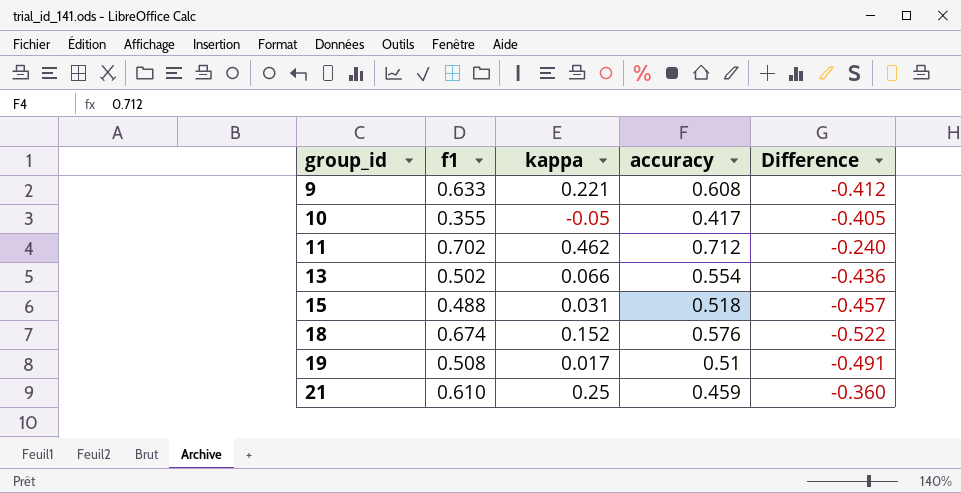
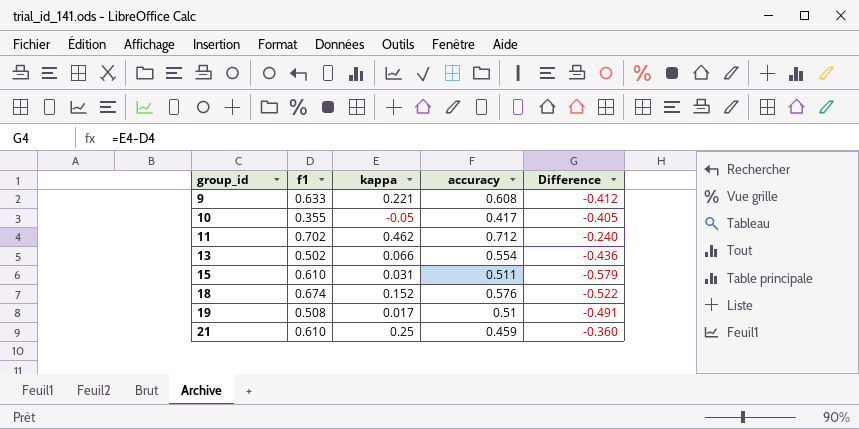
15 | f1: 0.488 -> 0.610
15 | accuracy: 0.518 -> 0.511
15 | Difference: -0.457 -> -0.579

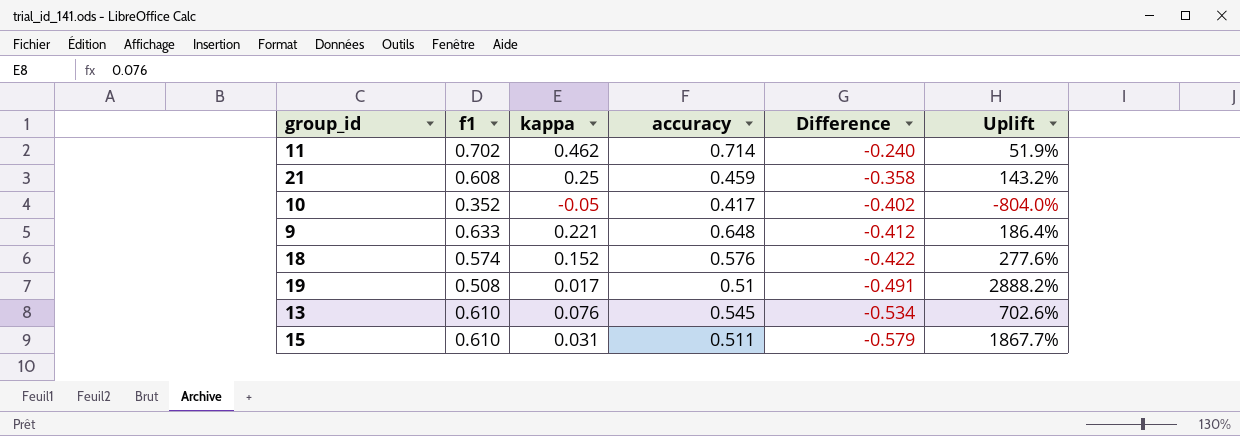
row order: group_id ascending -> Difference descending
column Uplift | formula: none -> ([f1] - [kappa]) / [kappa]
11 | accuracy: 0.712 -> 0.714
21 | f1: 0.610 -> 0.608
21 | Difference: -0.360 -> -0.358
10 | f1: 0.355 -> 0.352
10 | Difference: -0.405 -> -0.402
9 | accuracy: 0.608 -> 0.648
18 | f1: 0.674 -> 0.574
18 | Difference: -0.522 -> -0.422
13 | f1: 0.502 -> 0.610
13 | kappa: 0.066 -> 0.076
13 | accuracy: 0.554 -> 0.545
13 | Difference: -0.436 -> -0.534

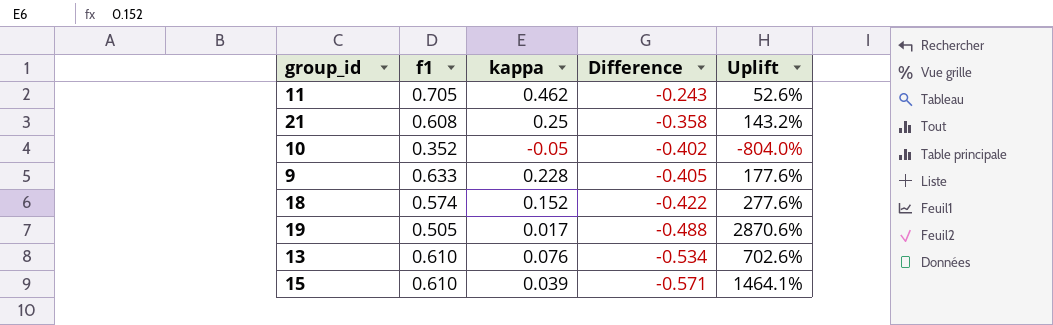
column accuracy | position: 4 -> none
11 | f1: 0.702 -> 0.705
11 | Difference: -0.240 -> -0.243
11 | Uplift: 51.9% -> 52.6%
9 | kappa: 0.221 -> 0.228
9 | Difference: -0.412 -> -0.405
9 | Uplift: 186.4% -> 177.6%
19 | f1: 0.508 -> 0.505
19 | Difference: -0.491 -> -0.488
19 | Uplift: 2888.2% -> 2870.6%
15 | kappa: 0.031 -> 0.039
15 | Difference: -0.579 -> -0.571
15 | Uplift: 1867.7% -> 1464.1%

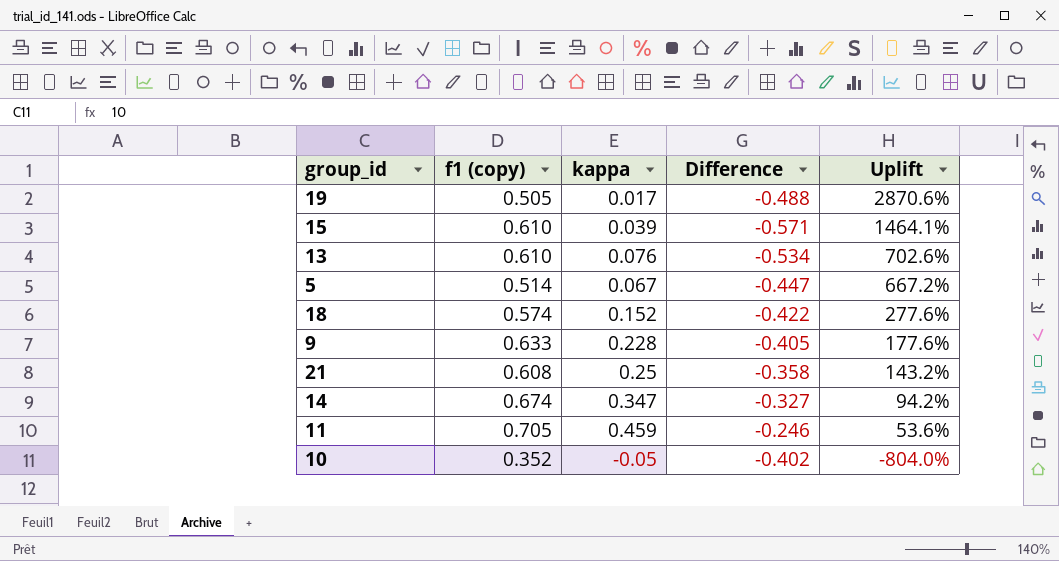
row order: Difference descending -> Uplift descending
column name: f1 -> f1 (copy)
row 5: none -> 0.514 | 0.067 | -0.447 | 667.2%
row 14: none -> 0.674 | 0.347 | -0.327 | 94.2%
11 | kappa: 0.462 -> 0.459
11 | Difference: -0.243 -> -0.246
11 | Uplift: 52.6% -> 53.6%

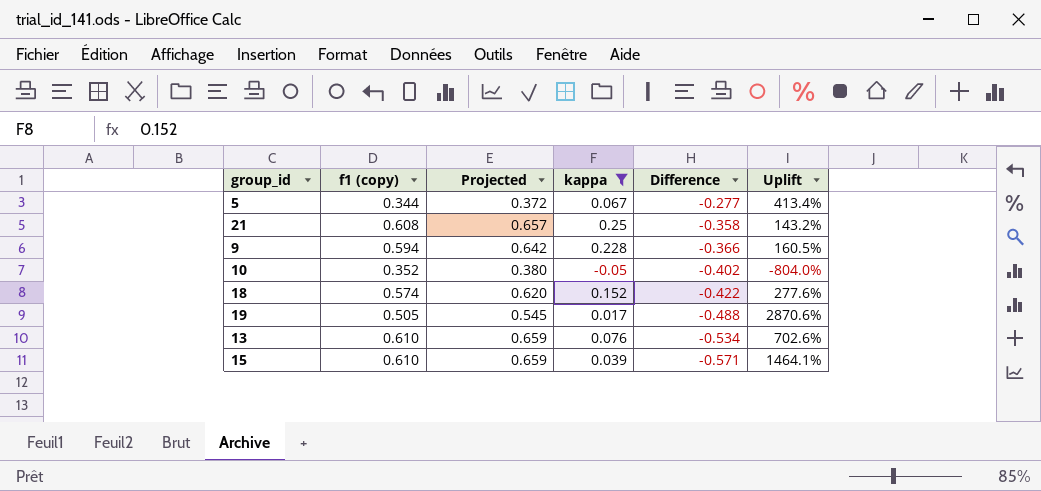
filter: none -> kappa <= 0.25
row order: Uplift descending -> Difference descending
column Projected | formula: none -> [f1 (copy)] * 1.08
5 | f1 (copy): 0.514 -> 0.344
5 | Difference: -0.447 -> -0.277
5 | Uplift: 667.2% -> 413.4%
9 | f1 (copy): 0.633 -> 0.594
9 | Difference: -0.405 -> -0.366
9 | Uplift: 177.6% -> 160.5%

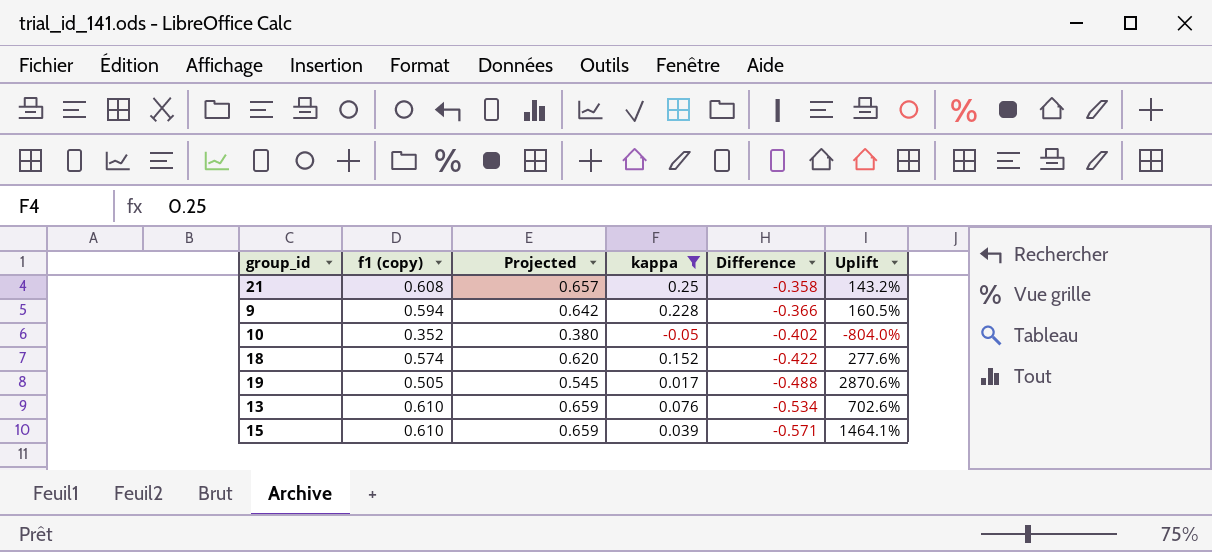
row 5: 0.344 | 0.372 | 0.067 | -0.277 | 413.4% -> none

